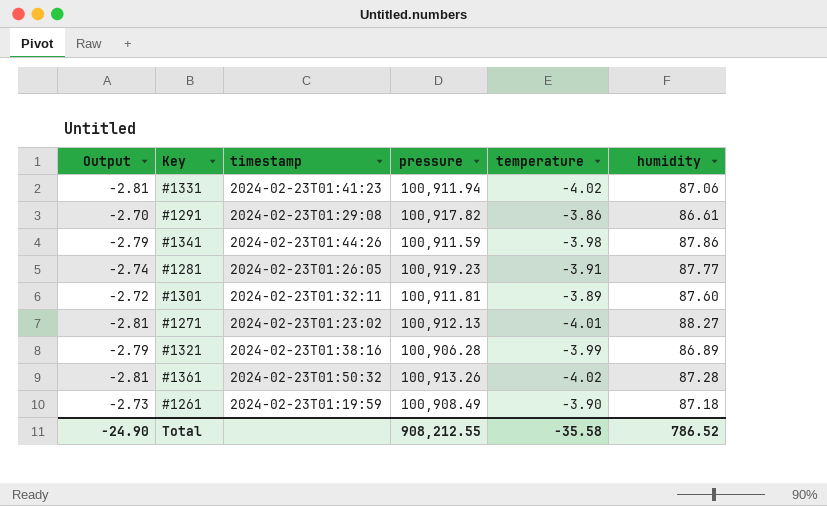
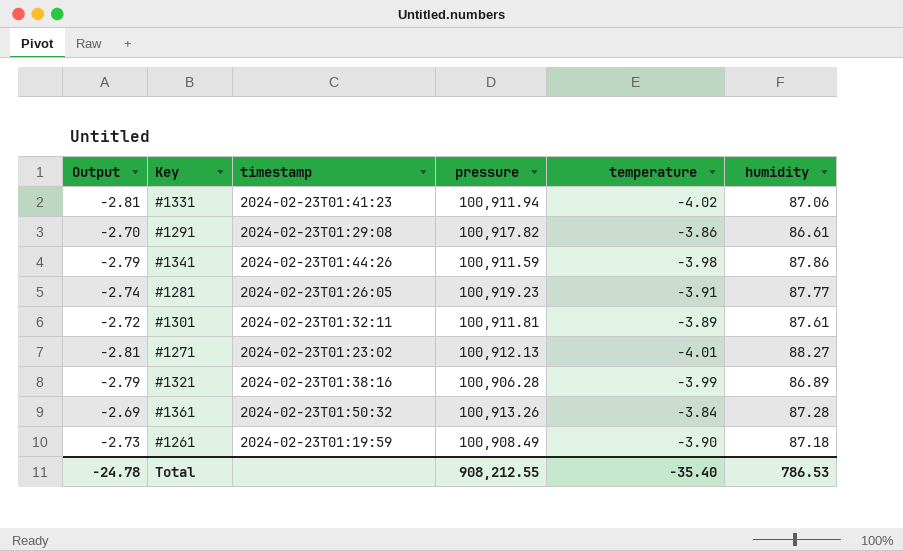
#1301 | humidity: 87.60 -> 87.61
#1361 | Output: -2.81 -> -2.69
#1361 | temperature: -4.02 -> -3.84
Total | Output: -24.90 -> -24.78
Total | temperature: -35.58 -> -35.40
Total | humidity: 786.52 -> 786.53

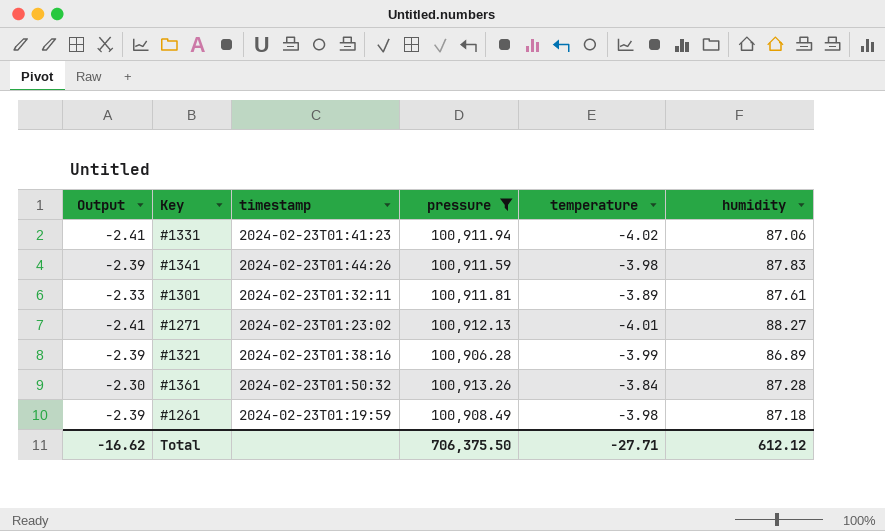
filter: none -> pressure <= 100,913.26
column Output | formula: [temperature] * 0.7 -> [temperature] * 0.6
#1341 | humidity: 87.86 -> 87.83
#1261 | temperature: -3.90 -> -3.98
Total | Output: -24.78 -> -16.62
Total | pressure: 908,212.55 -> 706,375.50
Total | temperature: -35.40 -> -27.71
Total | humidity: 786.53 -> 612.12

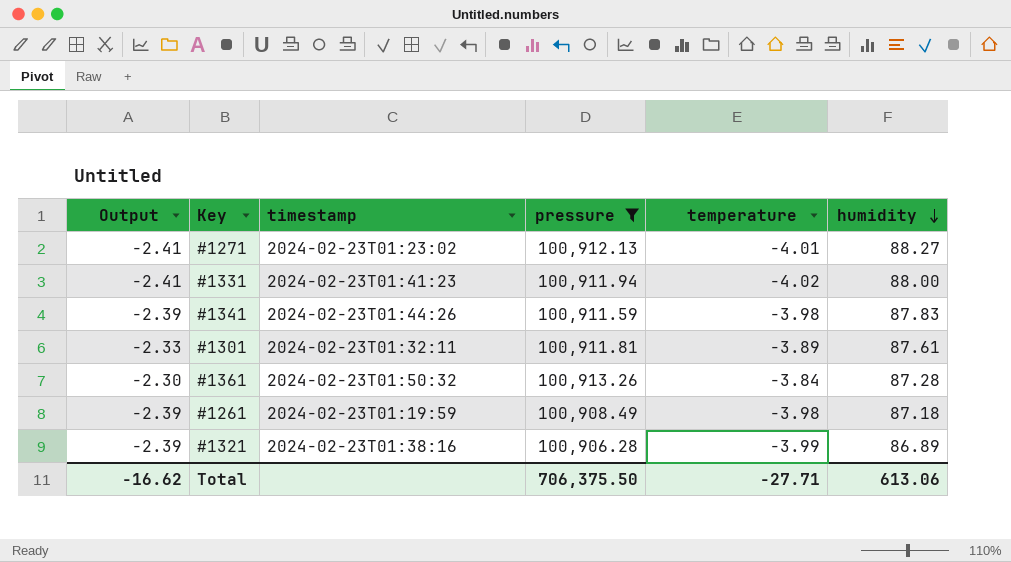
row order: none -> humidity descending
#1331 | humidity: 87.06 -> 88.00
Total | humidity: 612.12 -> 613.06

